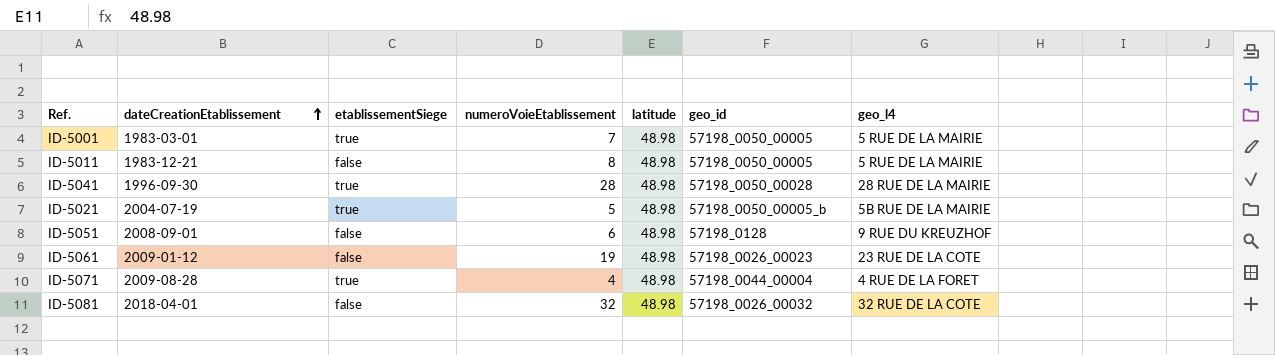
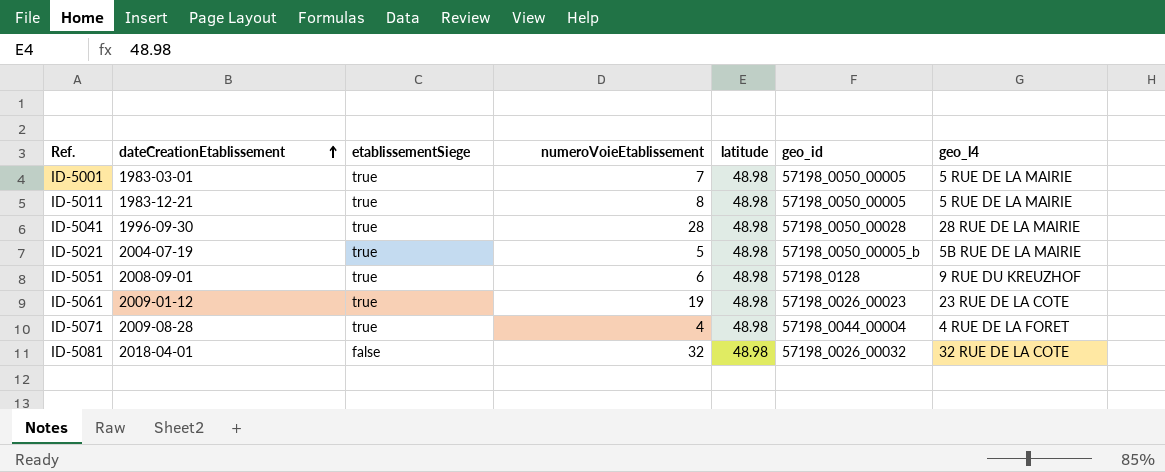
ID-5011 | etablissementSiege: false -> true
ID-5051 | etablissementSiege: false -> true
ID-5061 | etablissementSiege: false -> true

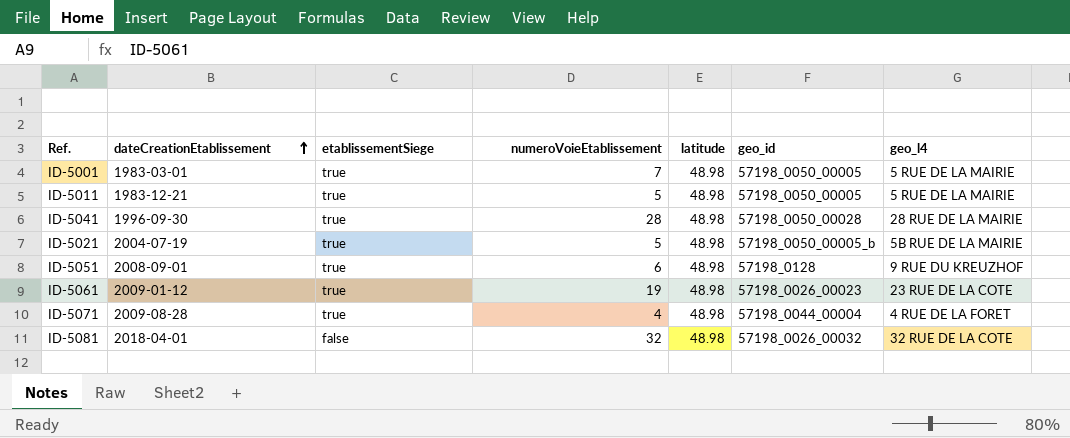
ID-5011 | numeroVoieEtablissement: 8 -> 5

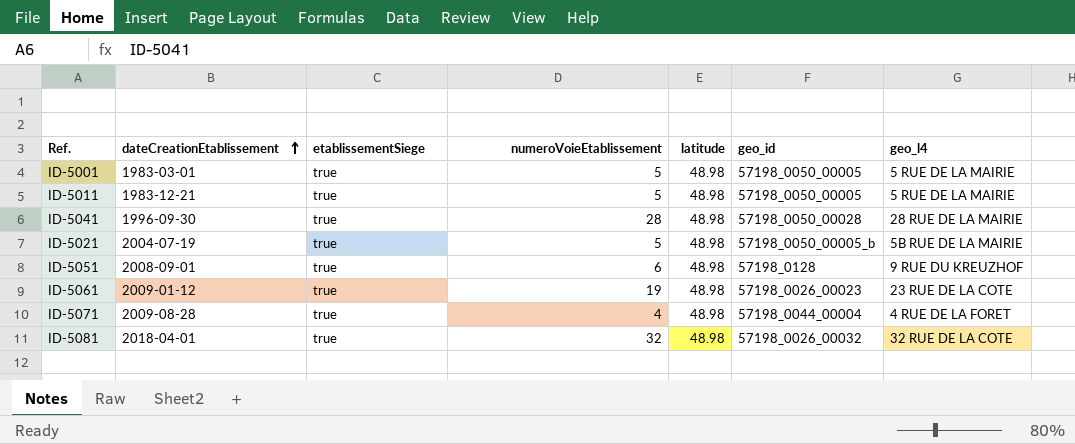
ID-5001 | numeroVoieEtablissement: 7 -> 5
ID-5081 | etablissementSiege: false -> true

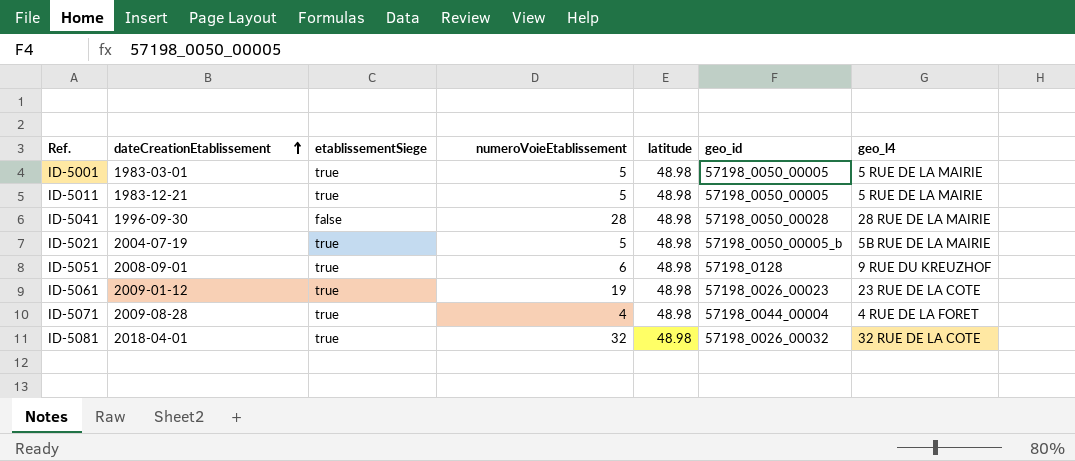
ID-5041 | etablissementSiege: true -> false

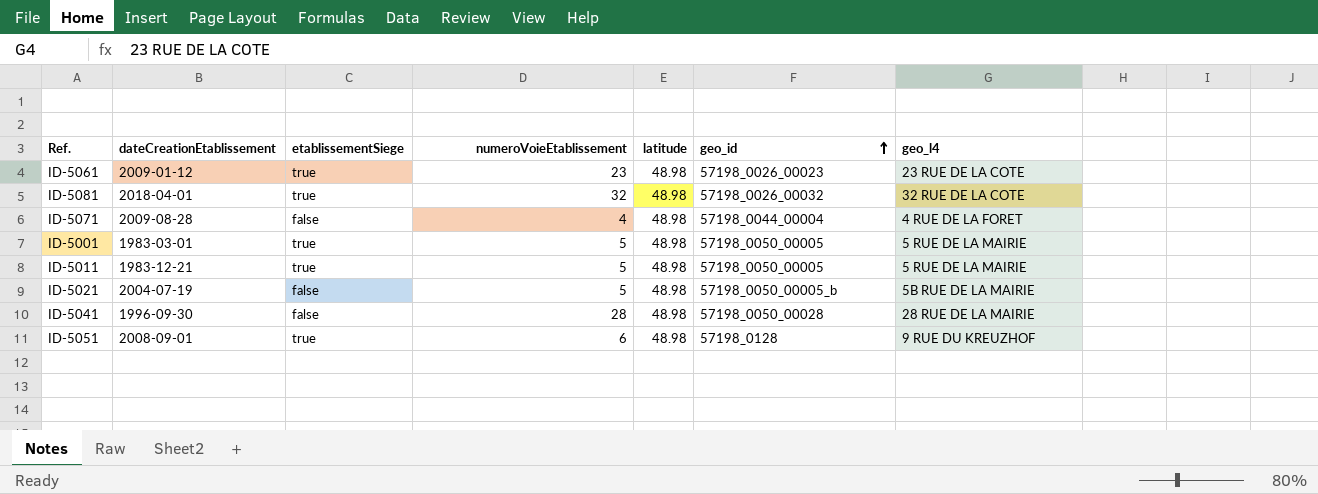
row order: dateCreationEtablissement ascending -> geo_id ascending
ID-5061 | numeroVoieEtablissement: 19 -> 23
ID-5071 | etablissementSiege: true -> false
ID-5021 | etablissementSiege: true -> false

